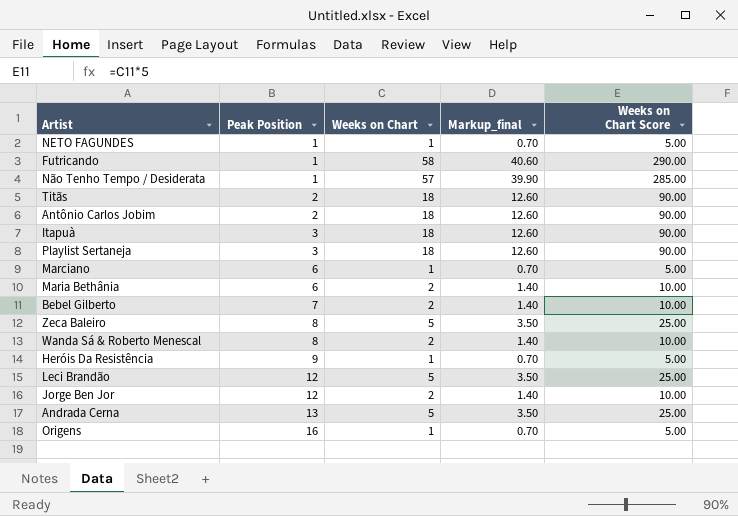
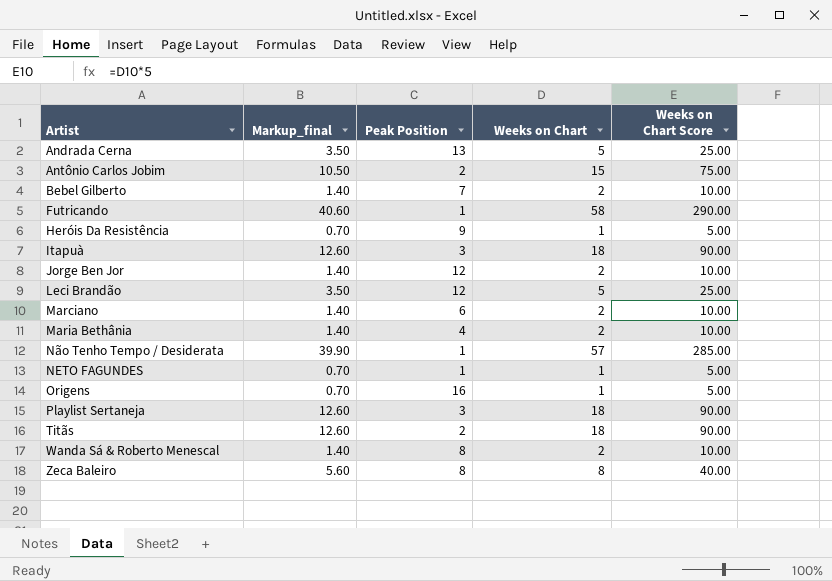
row order: Peak Position ascending -> Artist ascending
column Markup_final | position: 4 -> 2
Antônio Carlos Jobim | Markup_final: 12.60 -> 10.50
Antônio Carlos Jobim | Weeks on Chart: 18 -> 15
Antônio Carlos Jobim | Weeks on Chart Score: 90.00 -> 75.00
Marciano | Markup_final: 0.70 -> 1.40
Marciano | Weeks on Chart: 1 -> 2
Marciano | Weeks on Chart Score: 5.00 -> 10.00
Maria Bethânia | Peak Position: 6 -> 4
Zeca Baleiro | Markup_final: 3.50 -> 5.60
Zeca Baleiro | Weeks on Chart: 5 -> 8
Zeca Baleiro | Weeks on Chart Score: 25.00 -> 40.00

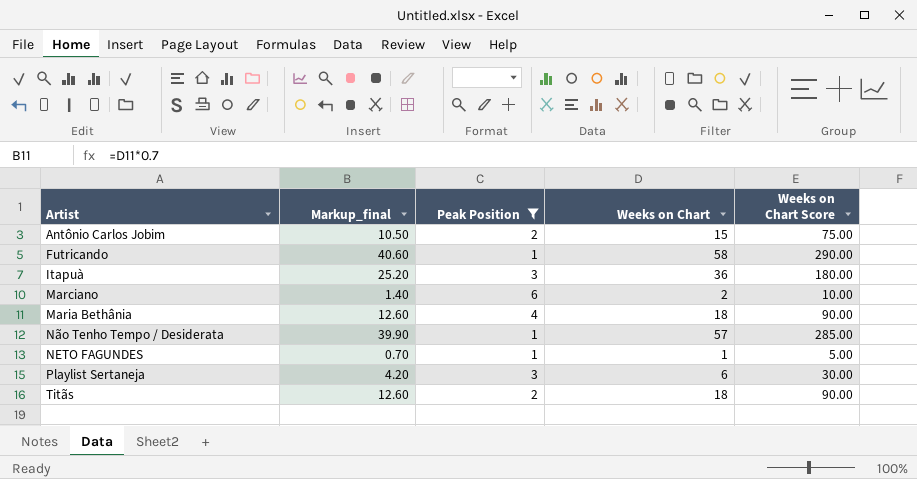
filter: none -> Peak Position <= 6
Itapuà | Markup_final: 12.60 -> 25.20
Itapuà | Weeks on Chart: 18 -> 36
Itapuà | Weeks on Chart Score: 90.00 -> 180.00
Maria Bethânia | Markup_final: 1.40 -> 12.60
Maria Bethânia | Weeks on Chart: 2 -> 18
Maria Bethânia | Weeks on Chart Score: 10.00 -> 90.00
Playlist Sertaneja | Markup_final: 12.60 -> 4.20
Playlist Sertaneja | Weeks on Chart: 18 -> 6
Playlist Sertaneja | Weeks on Chart Score: 90.00 -> 30.00

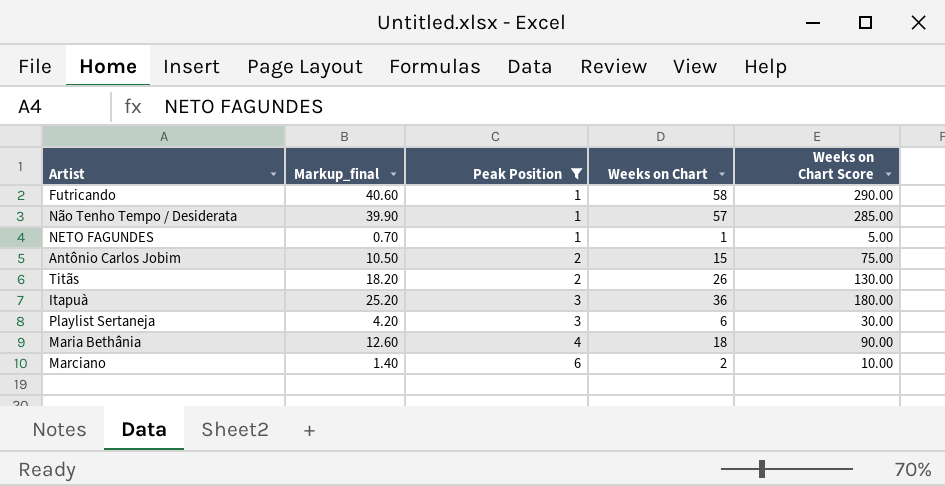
row order: Artist ascending -> Peak Position ascending
Titãs | Markup_final: 12.60 -> 18.20
Titãs | Weeks on Chart: 18 -> 26
Titãs | Weeks on Chart Score: 90.00 -> 130.00

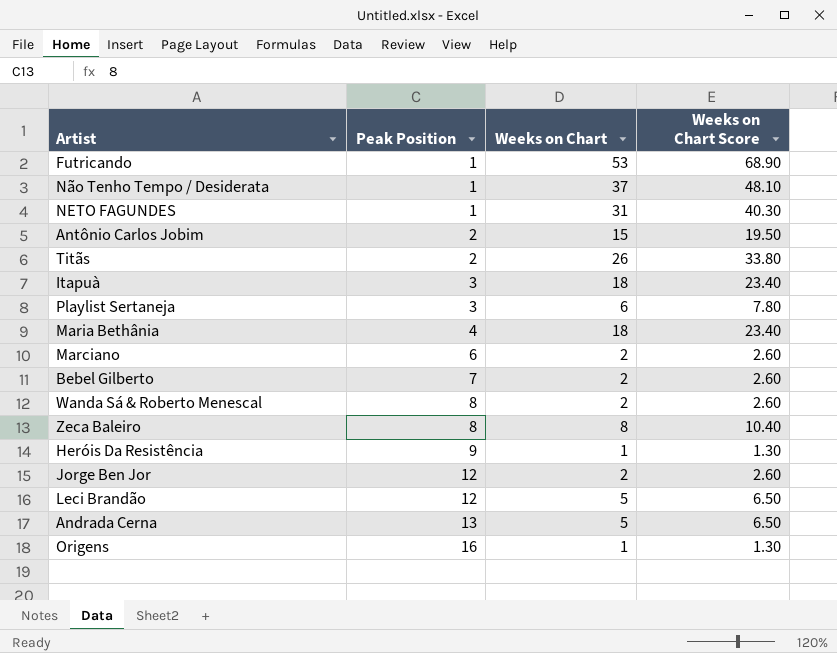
filter: Peak Position <= 6 -> none
column Markup_final | formula: [Weeks on Chart] * 0.7 -> none
column Weeks on Chart Score | formula: [Weeks on Chart] * 5 -> [Weeks on Chart] * 1.3
Futricando | Weeks on Chart: 58 -> 53
Não Tenho Tempo / Desiderata | Weeks on Chart: 57 -> 37
NETO FAGUNDES | Weeks on Chart: 1 -> 31
Itapuà | Weeks on Chart: 36 -> 18

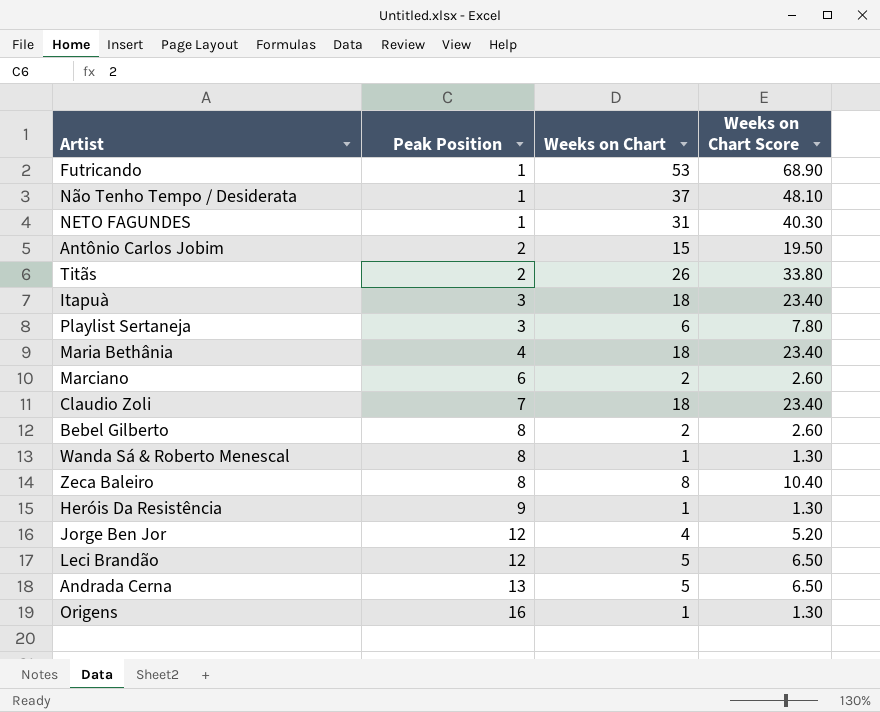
row Claudio Zoli: none -> 7 | 18 | 23.40
Bebel Gilberto | Peak Position: 7 -> 8
Wanda Sá & Roberto Menescal | Weeks on Chart: 2 -> 1
Wanda Sá & Roberto Menescal | Weeks on Chart Score: 2.60 -> 1.30
Jorge Ben Jor | Weeks on Chart: 2 -> 4
Jorge Ben Jor | Weeks on Chart Score: 2.60 -> 5.20

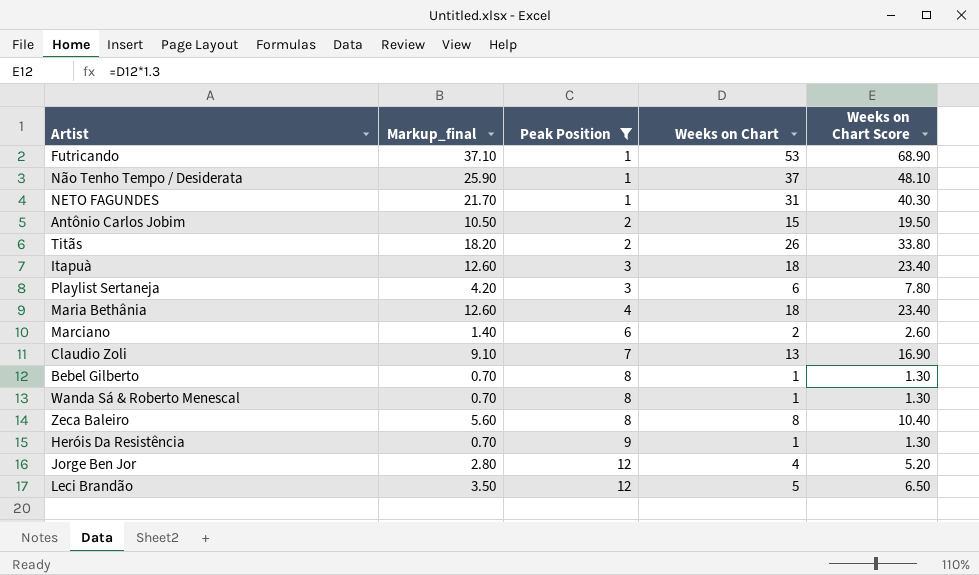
filter: none -> Peak Position <= 12
column Markup_final | formula: none -> [Weeks on Chart] * 0.7
Claudio Zoli | Weeks on Chart: 18 -> 13
Claudio Zoli | Weeks on Chart Score: 23.40 -> 16.90
Bebel Gilberto | Weeks on Chart: 2 -> 1
Bebel Gilberto | Weeks on Chart Score: 2.60 -> 1.30

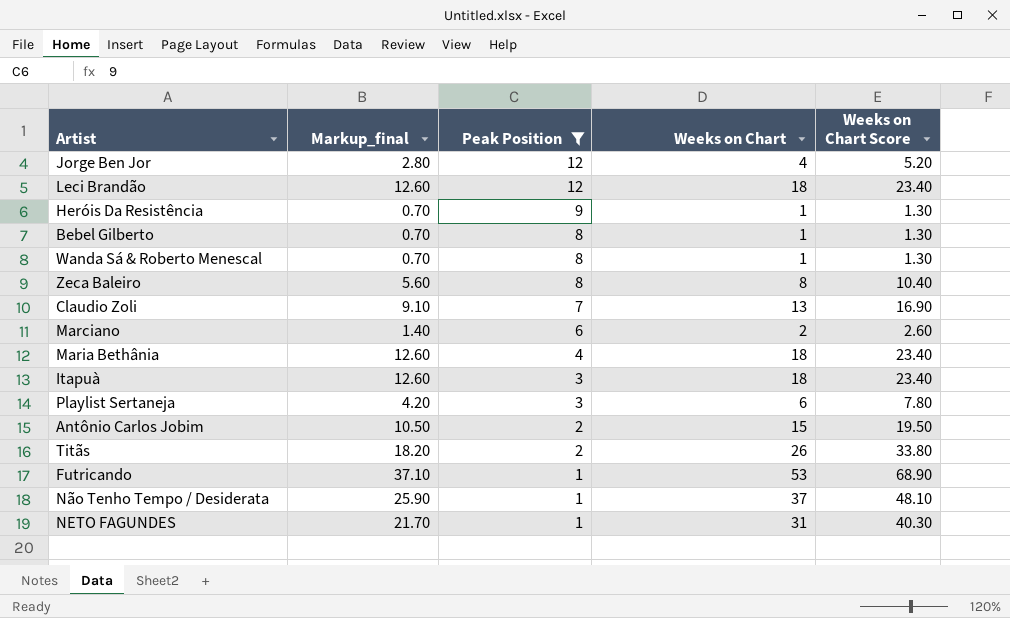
row order: Peak Position ascending -> Peak Position descending
Leci Brandão | Markup_final: 3.50 -> 12.60
Leci Brandão | Weeks on Chart: 5 -> 18
Leci Brandão | Weeks on Chart Score: 6.50 -> 23.40

